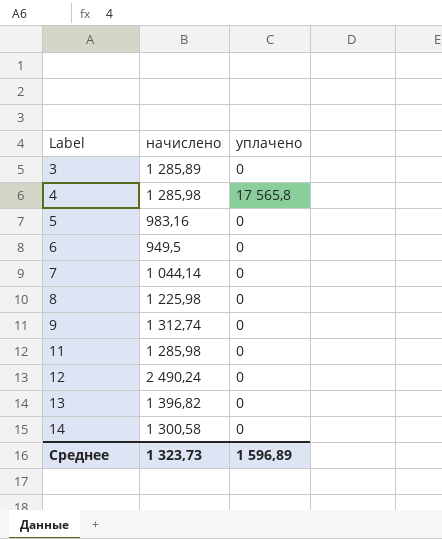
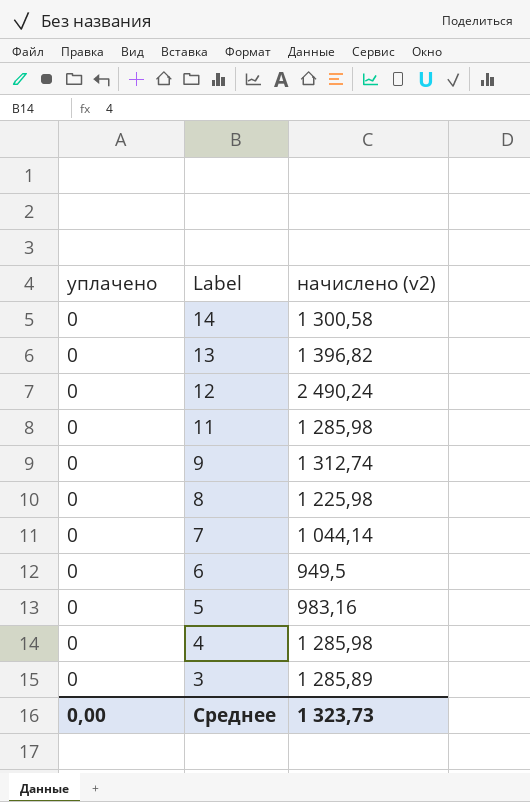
row order: Label ascending -> Label descending
column уплачено | position: 3 -> 1
column name: начислено -> начислено (v2)
4 | уплачено: 17 565,8 -> 0
Среднее | уплачено: 1 596,89 -> 0,00

